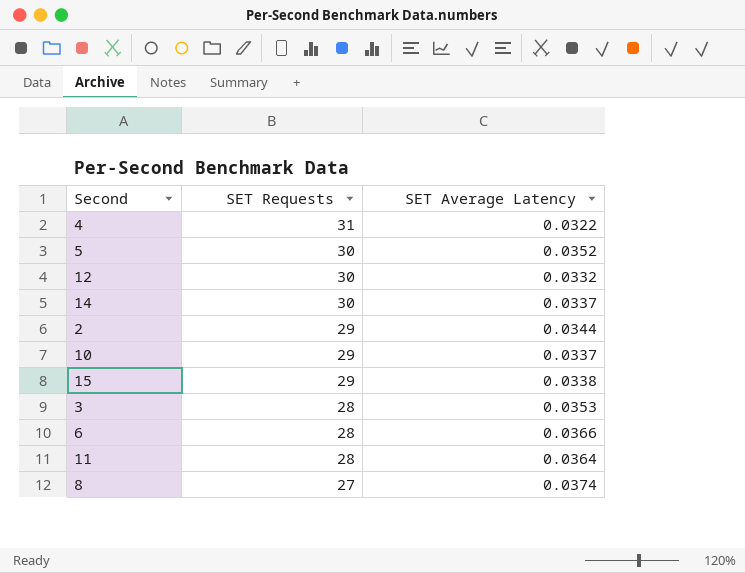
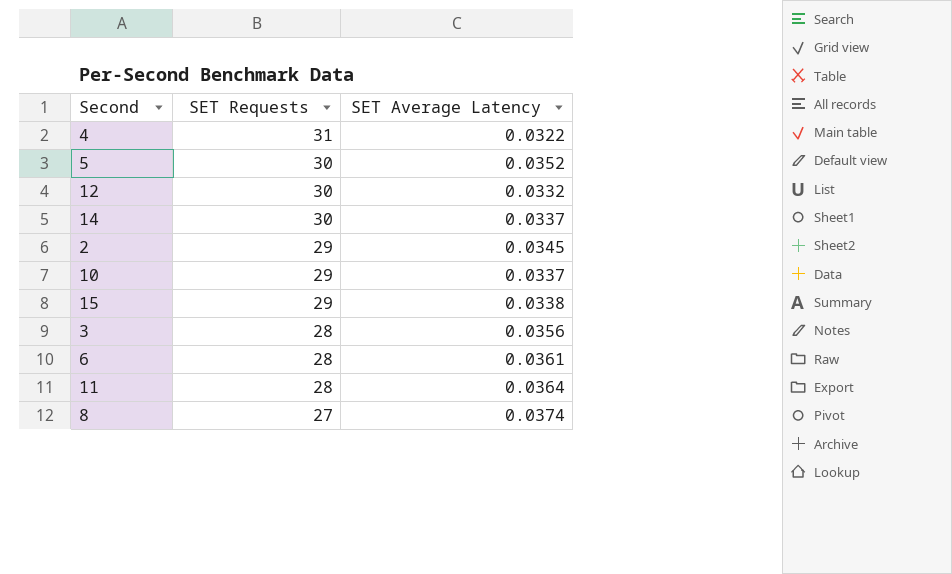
2 | SET Average Latency: 0.0344 -> 0.0345
3 | SET Average Latency: 0.0353 -> 0.0356
6 | SET Average Latency: 0.0366 -> 0.0361

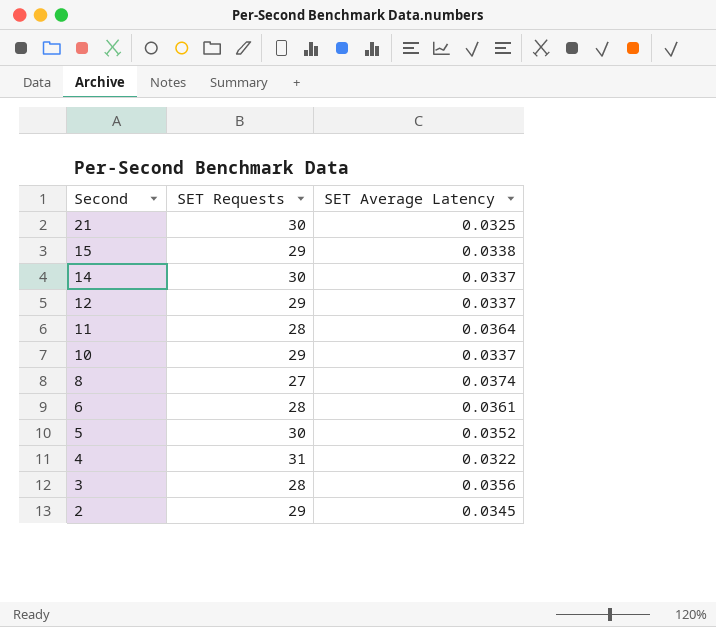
row order: SET Requests descending -> Second descending
row 21: none -> 30 | 0.0325
12 | SET Requests: 30 -> 29
12 | SET Average Latency: 0.0332 -> 0.0337

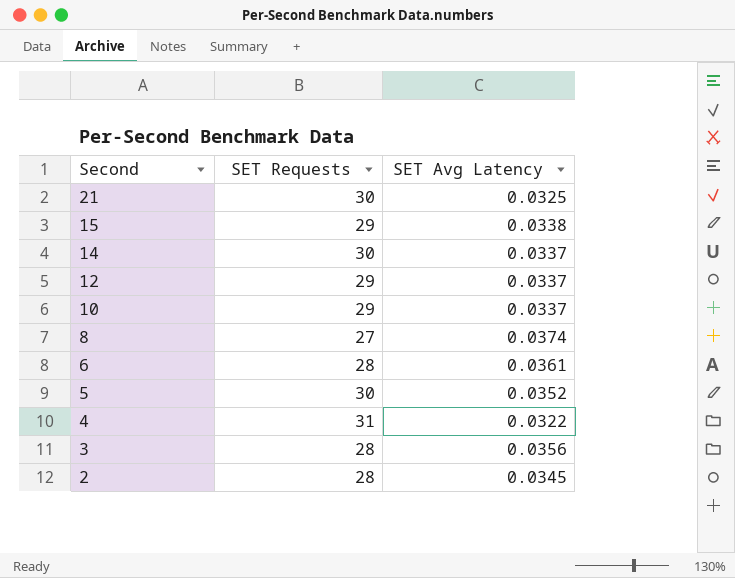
column name: SET Average Latency -> SET Avg Latency
row 11: 28 | 0.0364 -> none
2 | SET Requests: 29 -> 28

